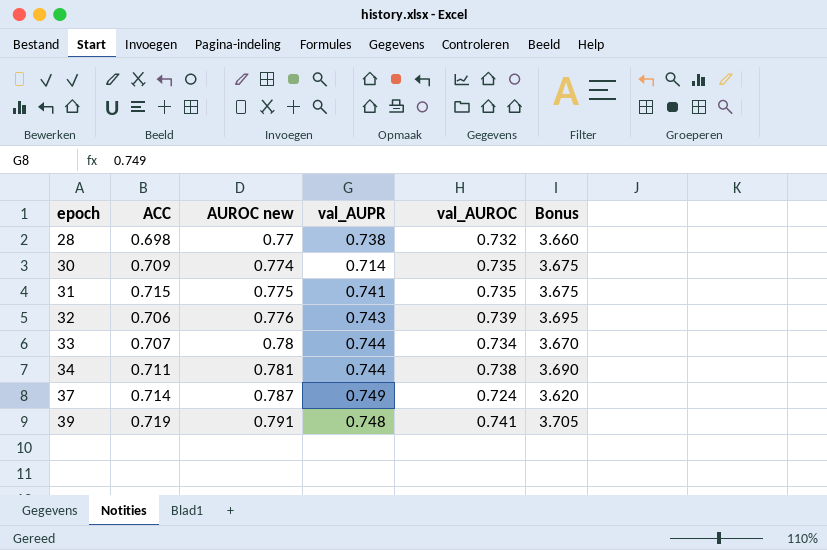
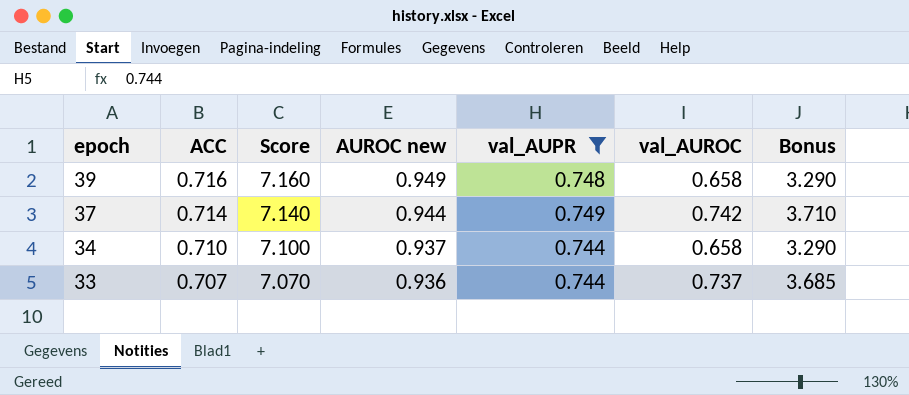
filter: none -> val_AUPR >= 0.744
row order: epoch ascending -> epoch descending
column Score | formula: none -> [ACC] * 10
39 | ACC: 0.719 -> 0.716
39 | AUROC new: 0.791 -> 0.949
39 | val_AUROC: 0.741 -> 0.658
39 | Bonus: 3.705 -> 3.290
37 | AUROC new: 0.787 -> 0.944
37 | val_AUROC: 0.724 -> 0.742
37 | Bonus: 3.620 -> 3.710
34 | ACC: 0.711 -> 0.710
34 | AUROC new: 0.781 -> 0.937
34 | val_AUROC: 0.738 -> 0.658
34 | Bonus: 3.690 -> 3.290
33 | AUROC new: 0.78 -> 0.936
33 | val_AUROC: 0.734 -> 0.737
33 | Bonus: 3.670 -> 3.685

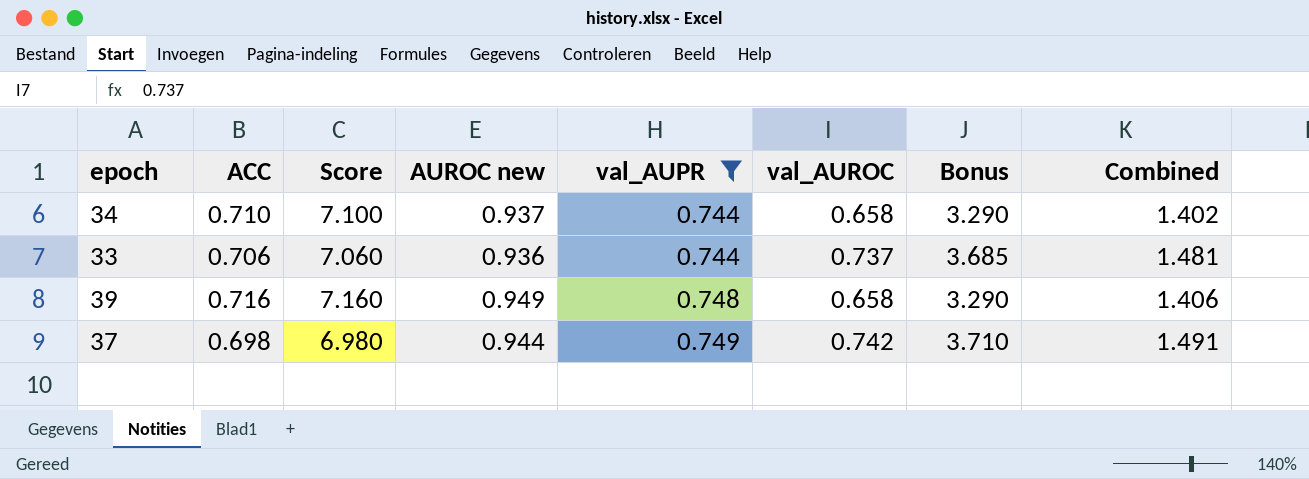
row order: epoch descending -> val_AUPR ascending
column Combined | formula: none -> [val_AUPR] + [val_AUROC]
33 | ACC: 0.707 -> 0.706
33 | Score: 7.070 -> 7.060
37 | ACC: 0.714 -> 0.698
37 | Score: 7.140 -> 6.980

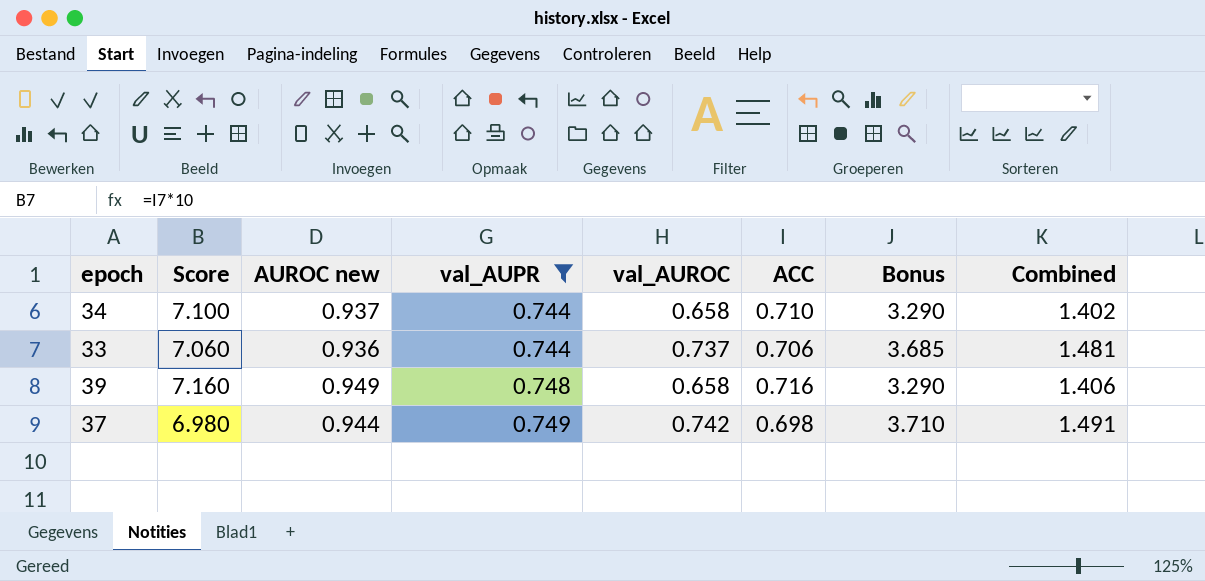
column ACC | position: 2 -> 6

